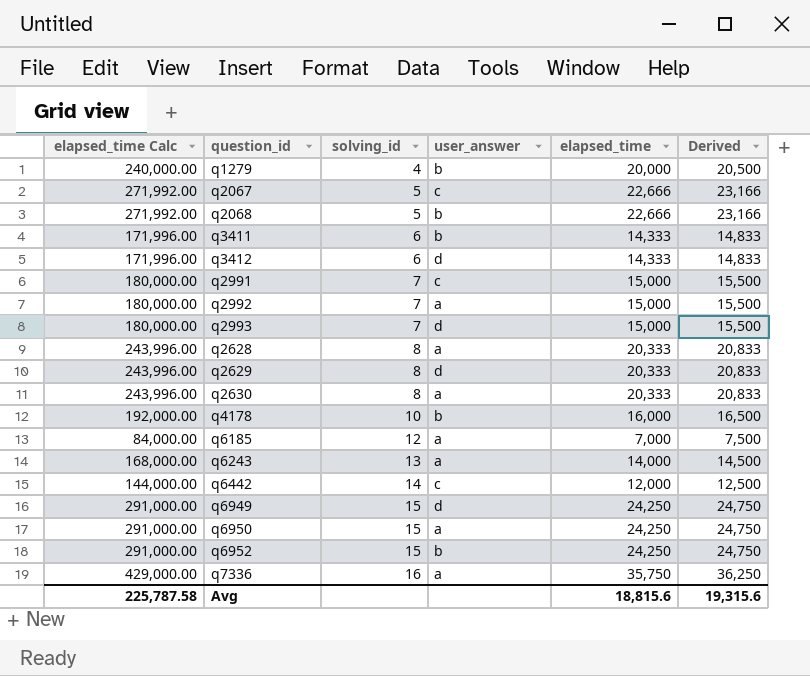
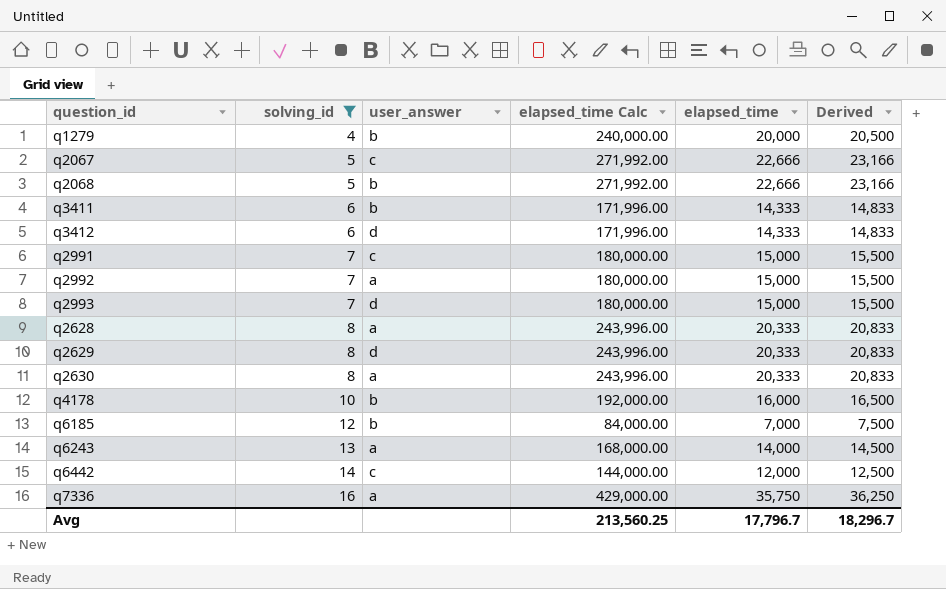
filter: none -> solving_id != 15
column elapsed_time Calc | position: 1 -> 4
q6185 | user_answer: a -> b
Avg | elapsed_time Calc: 225,787.58 -> 213,560.25
Avg | elapsed_time: 18,815.6 -> 17,796.7
Avg | Derived: 19,315.6 -> 18,296.7

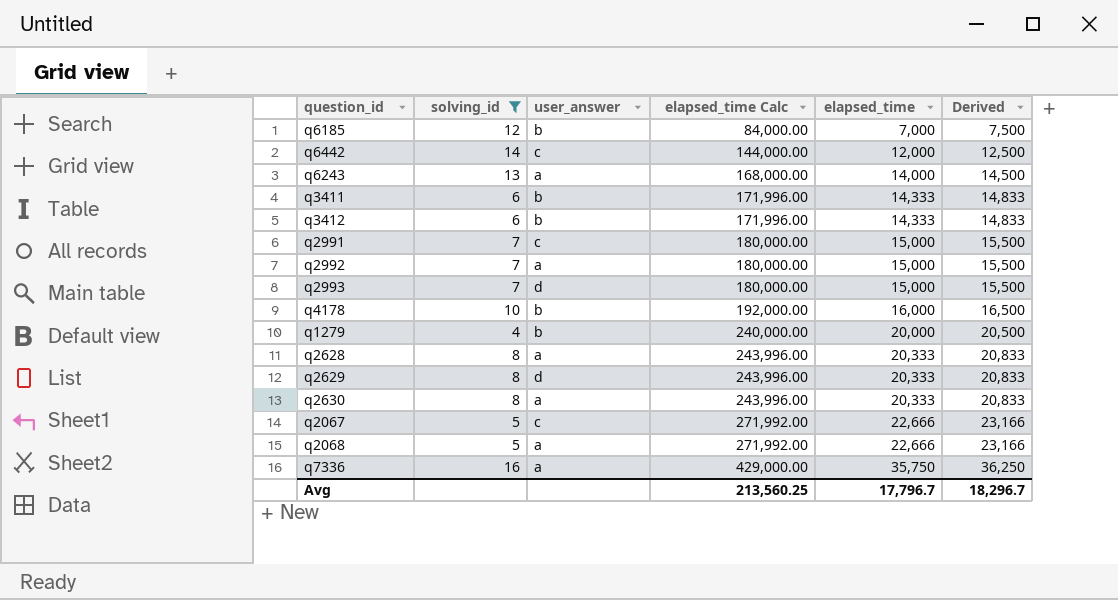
row order: solving_id ascending -> elapsed_time Calc ascending
q3412 | user_answer: d -> b
q2068 | user_answer: b -> a

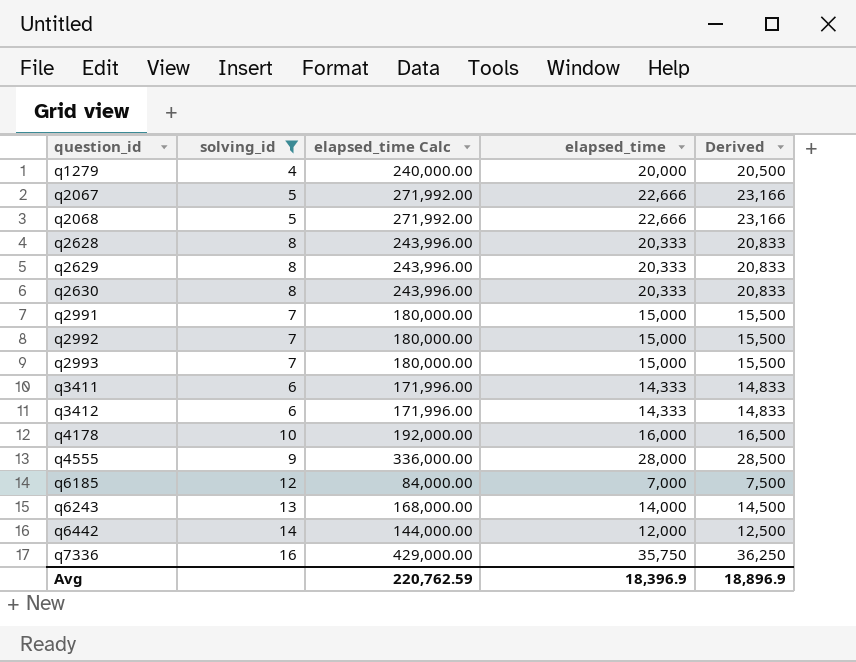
row order: elapsed_time Calc ascending -> question_id ascending
column user_answer | position: 3 -> none
row q4555: none -> 9 | 336,000.00 | 28,000 | 28,500
Avg | elapsed_time Calc: 213,560.25 -> 220,762.59
Avg | elapsed_time: 17,796.7 -> 18,396.9
Avg | Derived: 18,296.7 -> 18,896.9

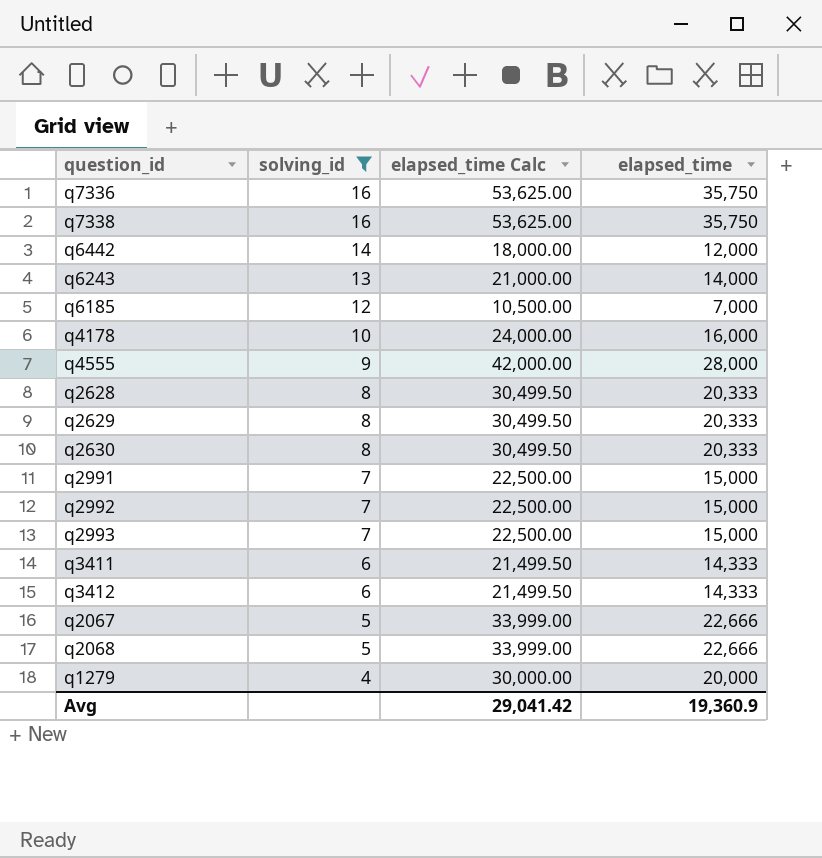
row order: question_id ascending -> solving_id descending
column Derived | formula: [elapsed_time] + 500 -> none
column elapsed_time Calc | formula: [elapsed_time] * 12 -> [elapsed_time] * 1.5
row q7338: none -> 16 | 53,625.00 | 35,750
Avg | elapsed_time Calc: 220,762.59 -> 29,041.42
Avg | elapsed_time: 18,396.9 -> 19,360.9

